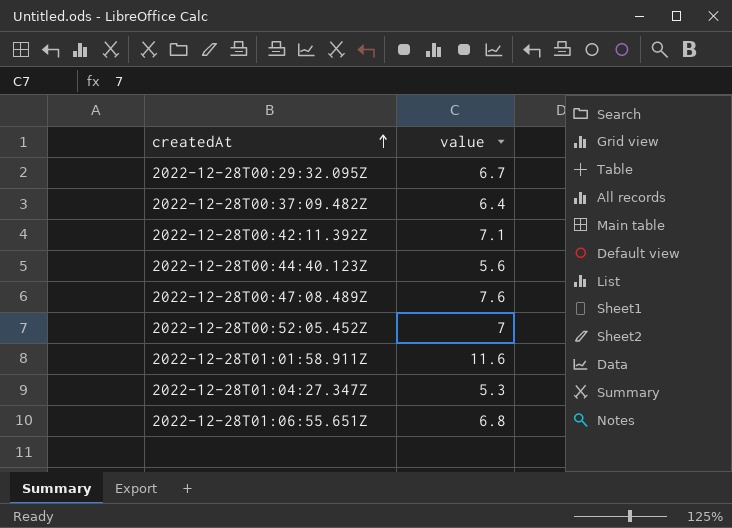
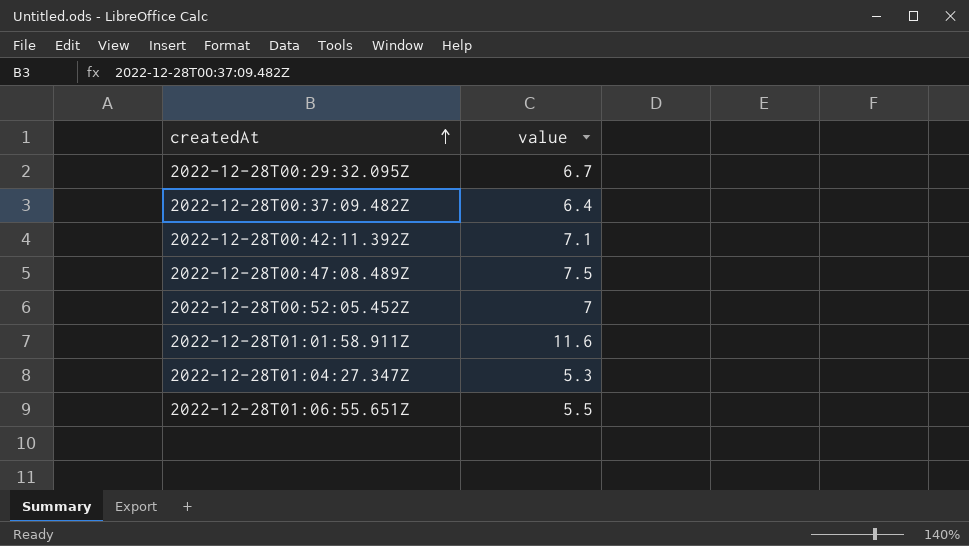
row 2022-12-28T00:44:40.123Z: 5.6 -> none
2022-12-28T00:47:08.489Z | value: 7.6 -> 7.5
2022-12-28T01:06:55.651Z | value: 6.8 -> 5.5

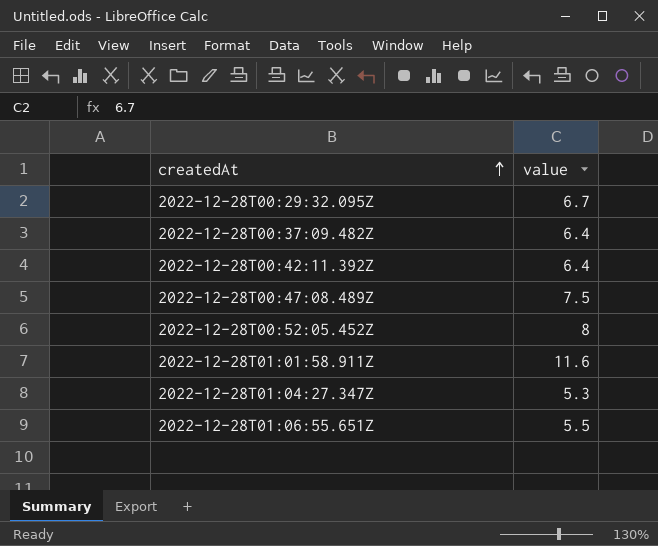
2022-12-28T00:42:11.392Z | value: 7.1 -> 6.4
2022-12-28T00:52:05.452Z | value: 7 -> 8

